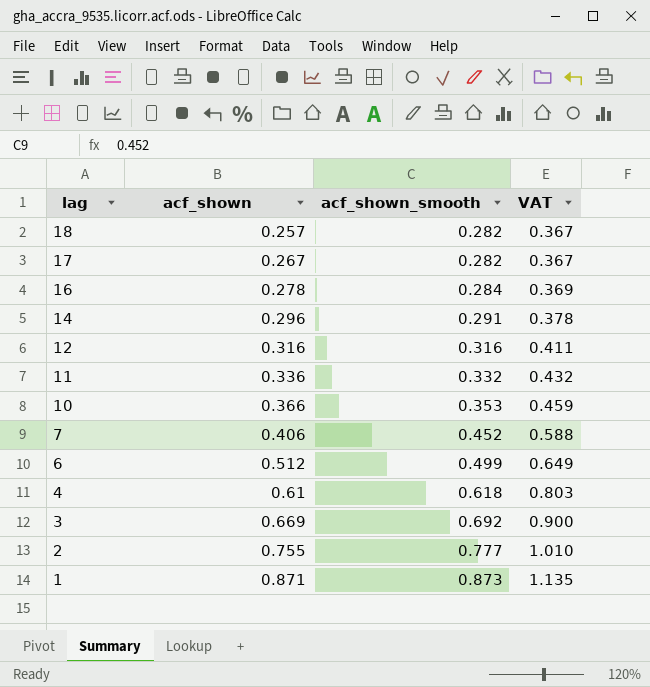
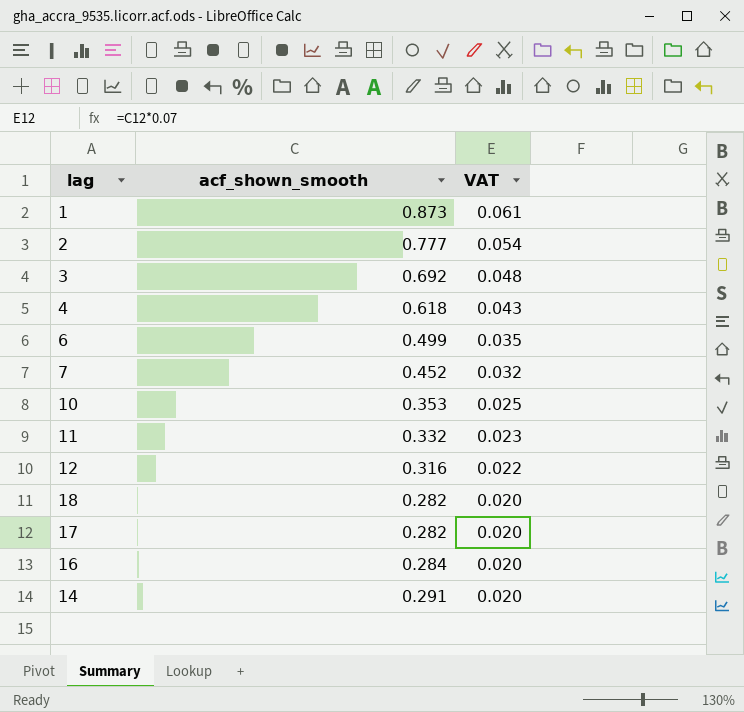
row order: lag descending -> VAT descending
column acf_shown | position: 2 -> none
column VAT | formula: [acf_shown_smooth] * 1.3 -> [acf_shown_smooth] * 0.07

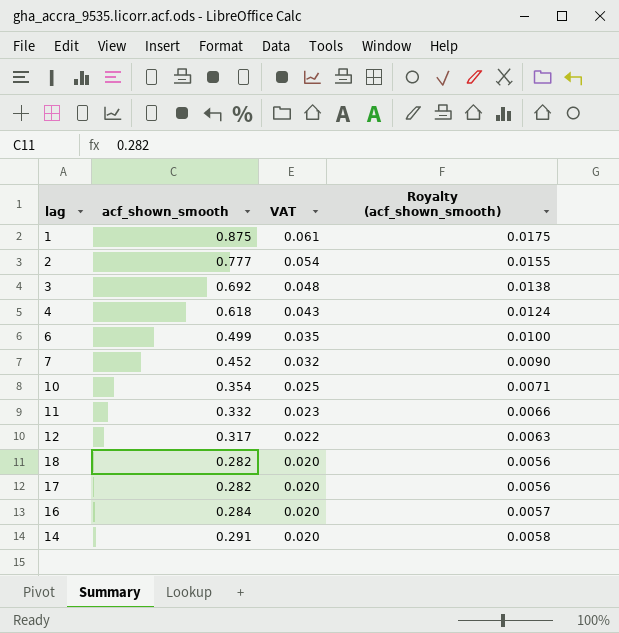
column Royalty (acf_shown_smooth) | formula: none -> [acf_shown_smooth] * 0.02
1 | acf_shown_smooth: 0.873 -> 0.875
10 | acf_shown_smooth: 0.353 -> 0.354
12 | acf_shown_smooth: 0.316 -> 0.317

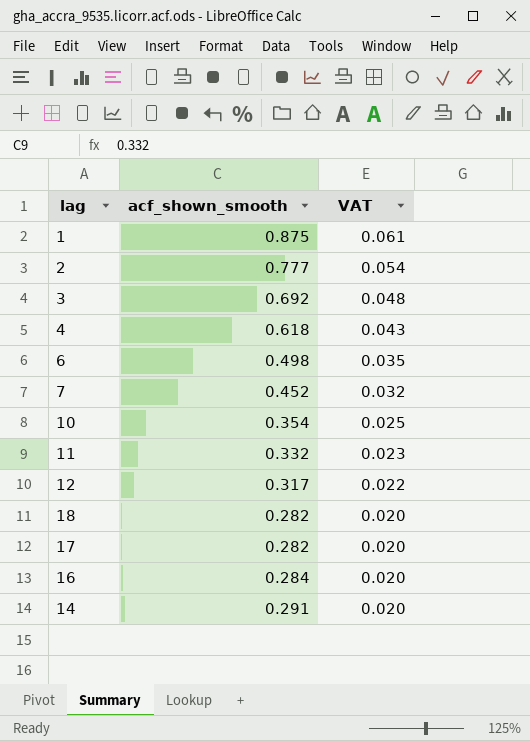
column Royalty (acf_shown_smooth) | formula: [acf_shown_smooth] * 0.02 -> none
6 | acf_shown_smooth: 0.499 -> 0.498

